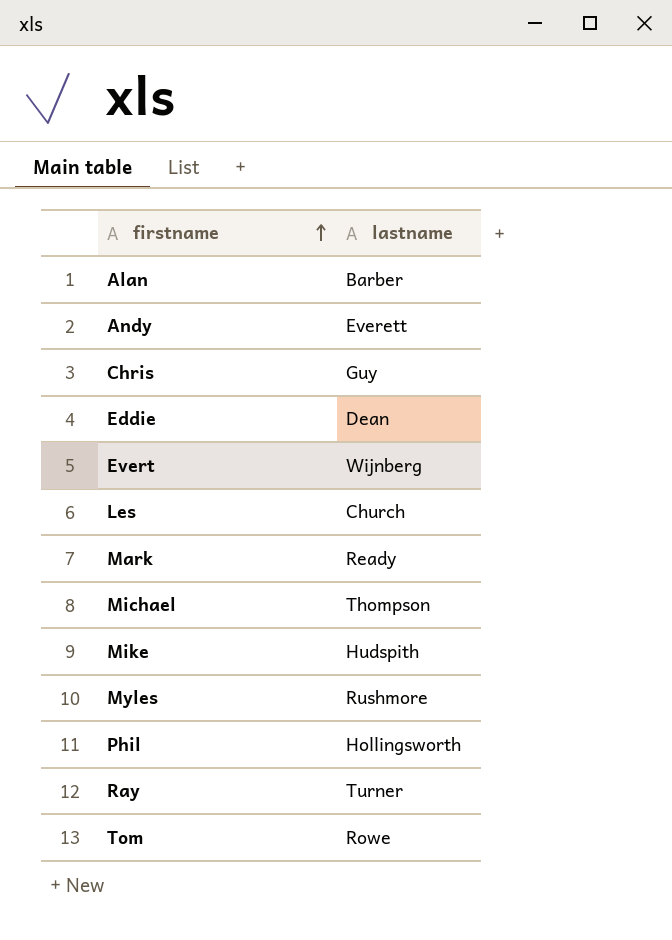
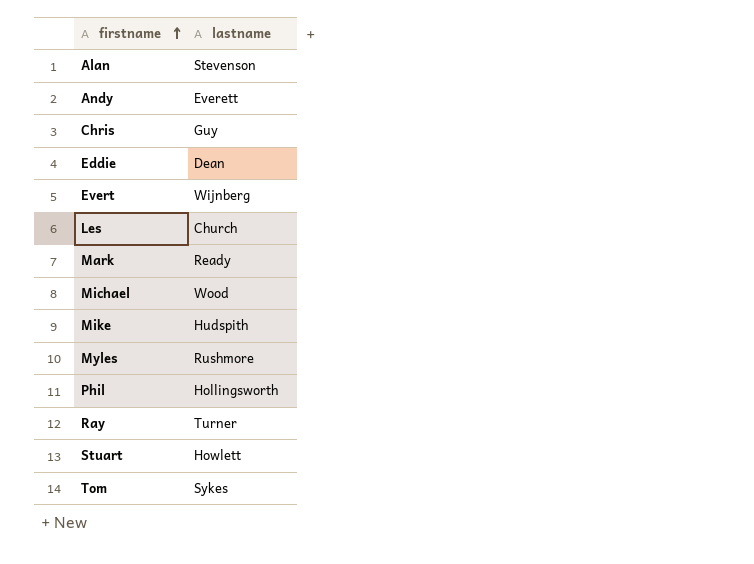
Alan | lastname: Barber -> Stevenson
Michael | lastname: Thompson -> Wood
row Stuart: none -> Howlett
Tom | lastname: Rowe -> Sykes

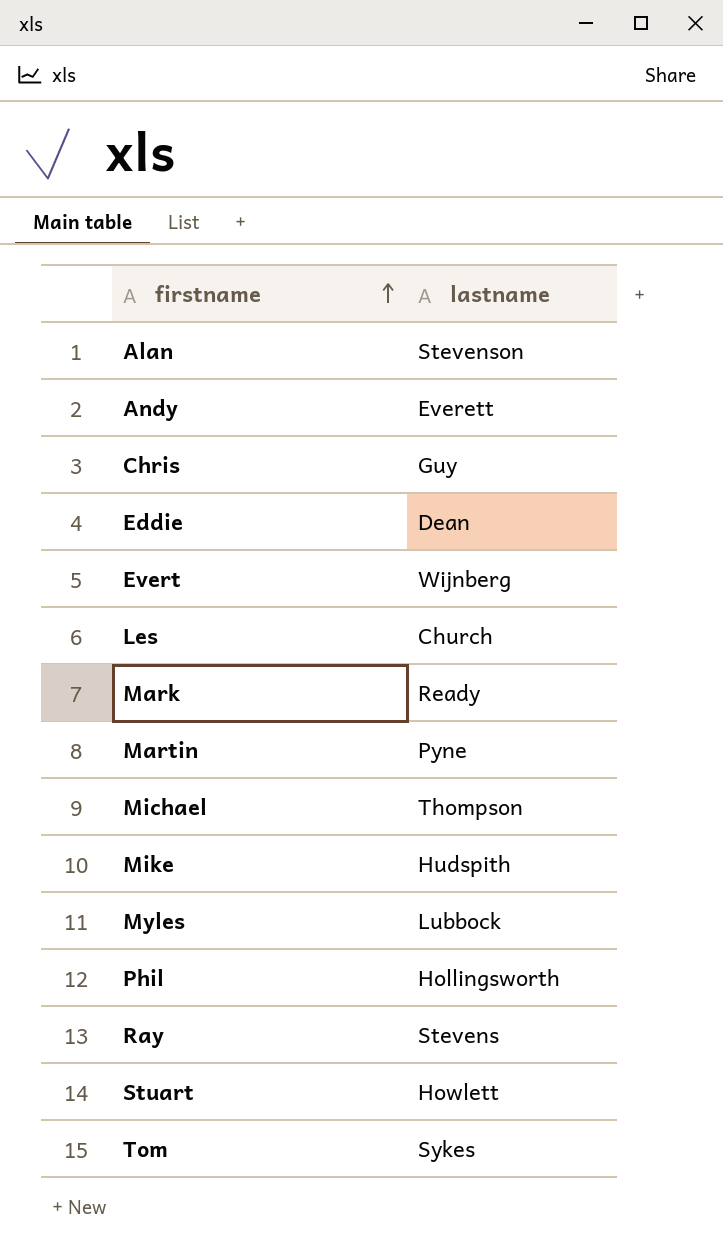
row Martin: none -> Pyne
Michael | lastname: Wood -> Thompson
Myles | lastname: Rushmore -> Lubbock
Ray | lastname: Turner -> Stevens

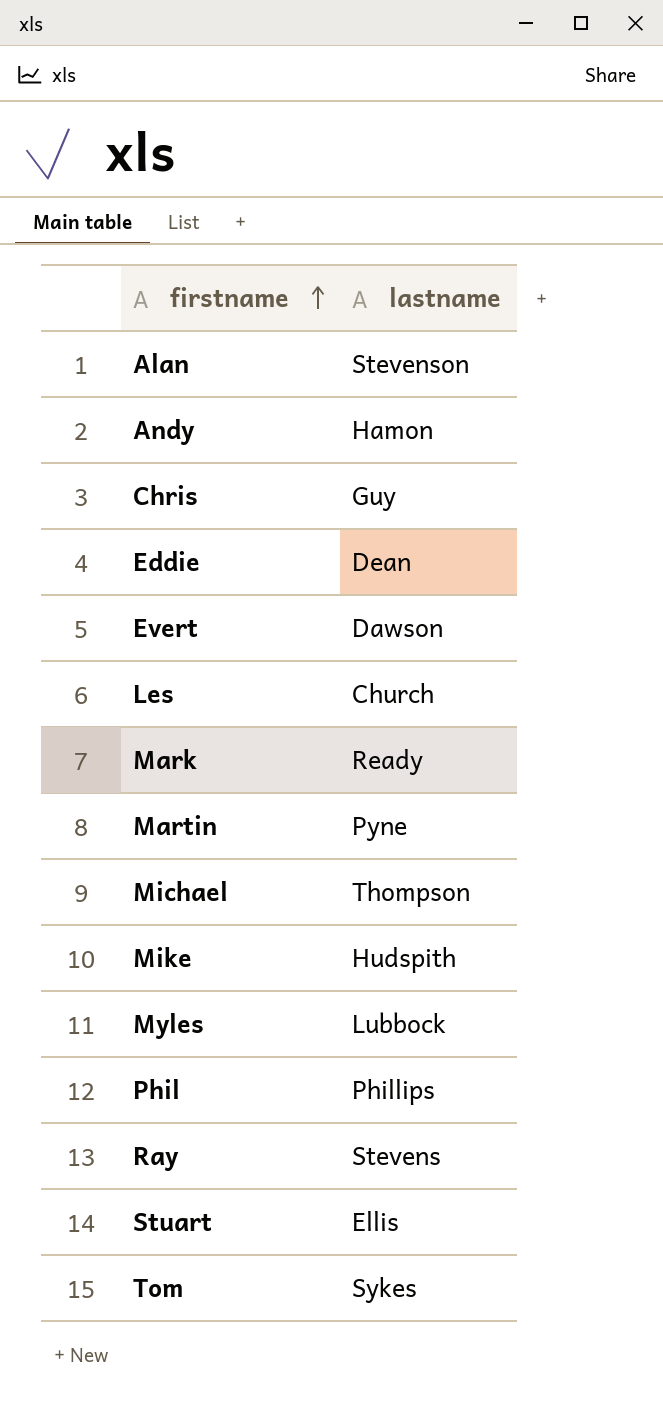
Andy | lastname: Everett -> Hamon
Evert | lastname: Wijnberg -> Dawson
Phil | lastname: Hollingsworth -> Phillips
Stuart | lastname: Howlett -> Ellis

